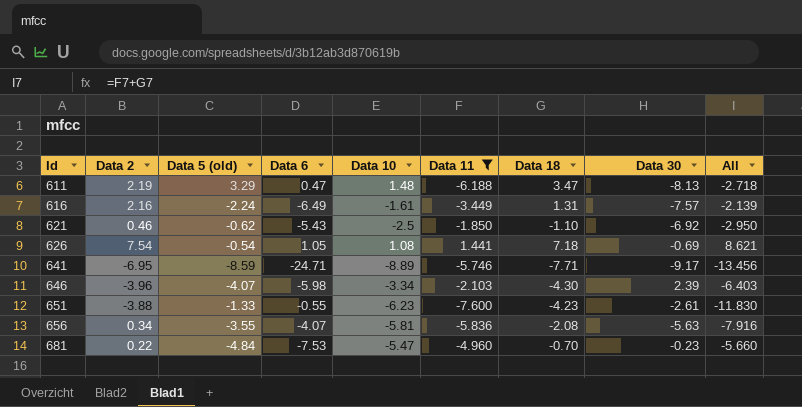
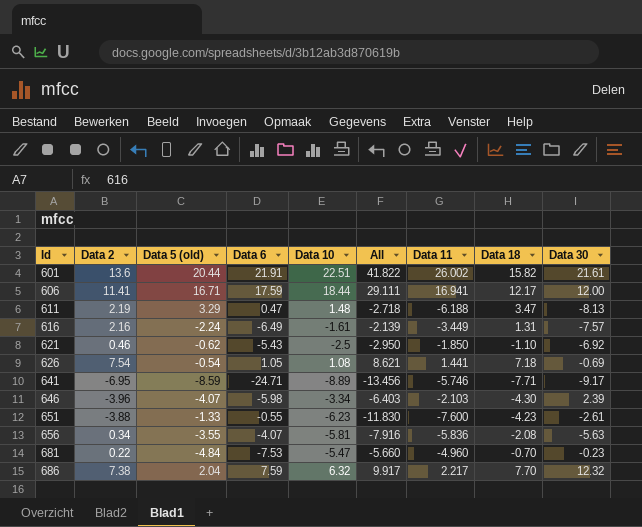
filter: Data 11 <= 1.441 -> none
column All | position: 9 -> 6

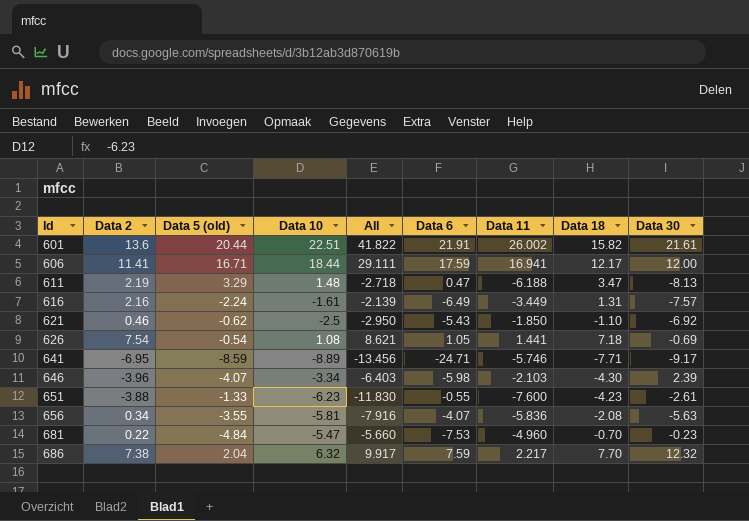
column Data 6 | position: 4 -> 6

